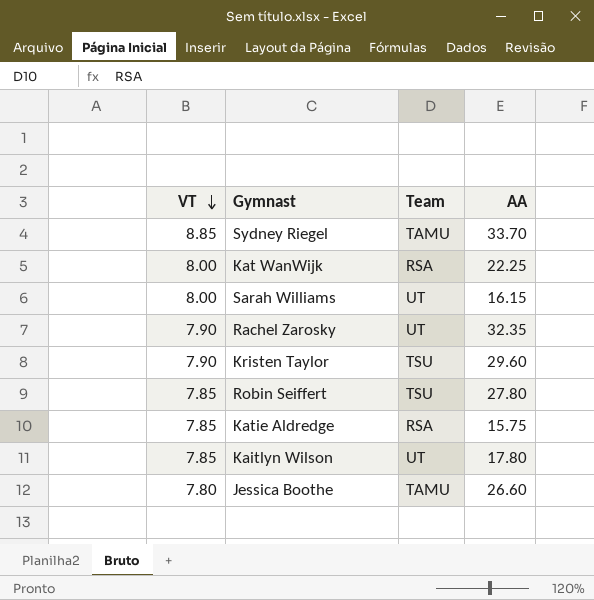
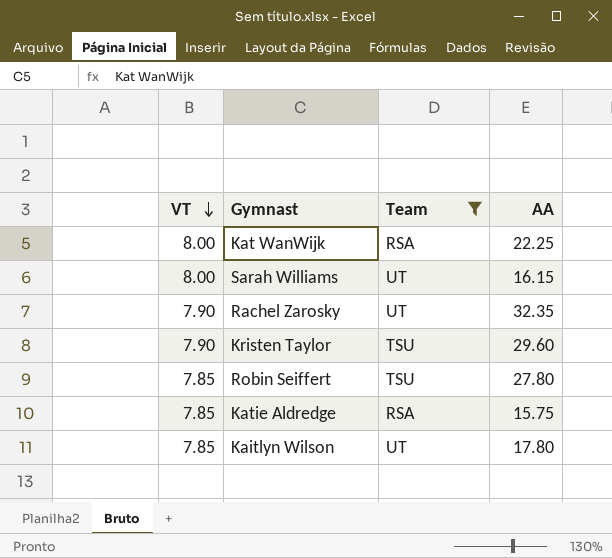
filter: none -> Team != TAMU

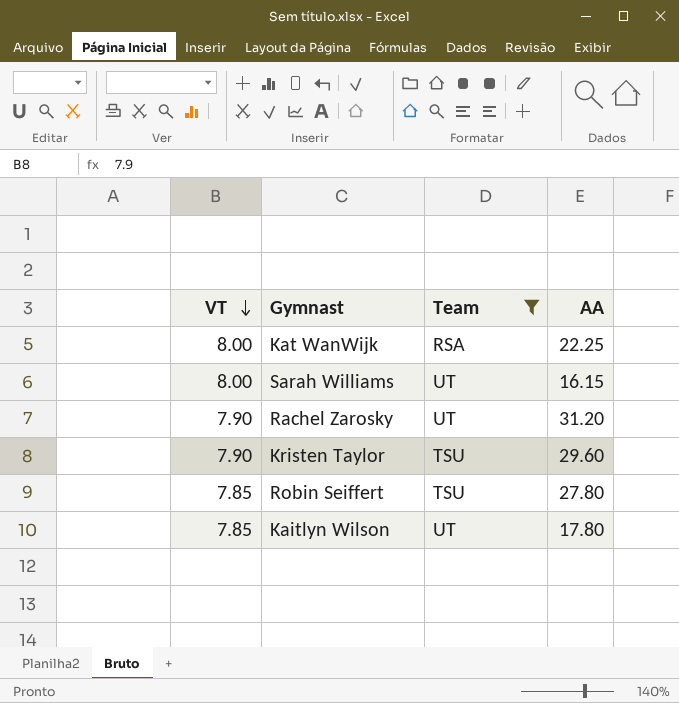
row Katie Aldredge: 7.85 | RSA | 15.75 -> none
Rachel Zarosky | AA: 32.35 -> 31.20

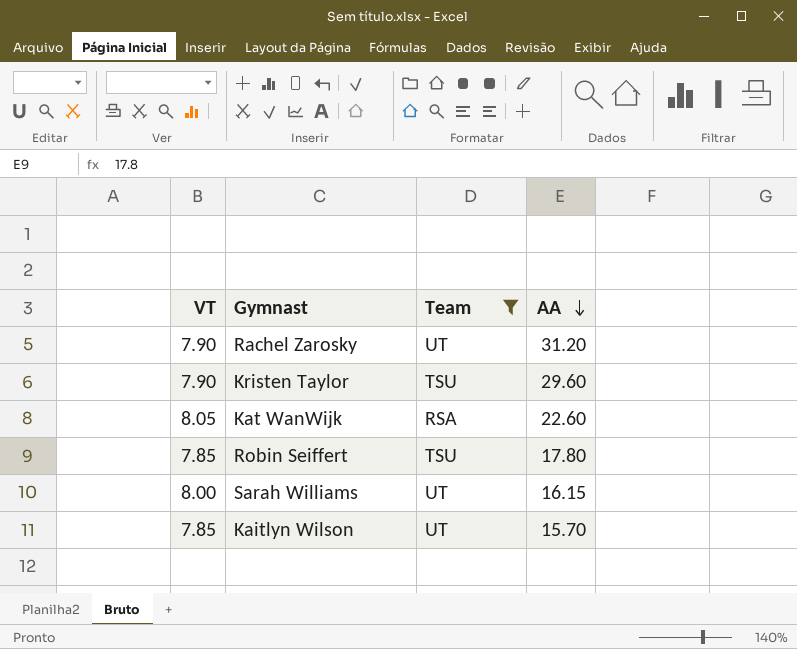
row order: VT descending -> AA descending
Kat WanWijk | VT: 8.00 -> 8.05
Kat WanWijk | AA: 22.25 -> 22.60
Robin Seiffert | AA: 27.80 -> 17.80
Kaitlyn Wilson | AA: 17.80 -> 15.70

